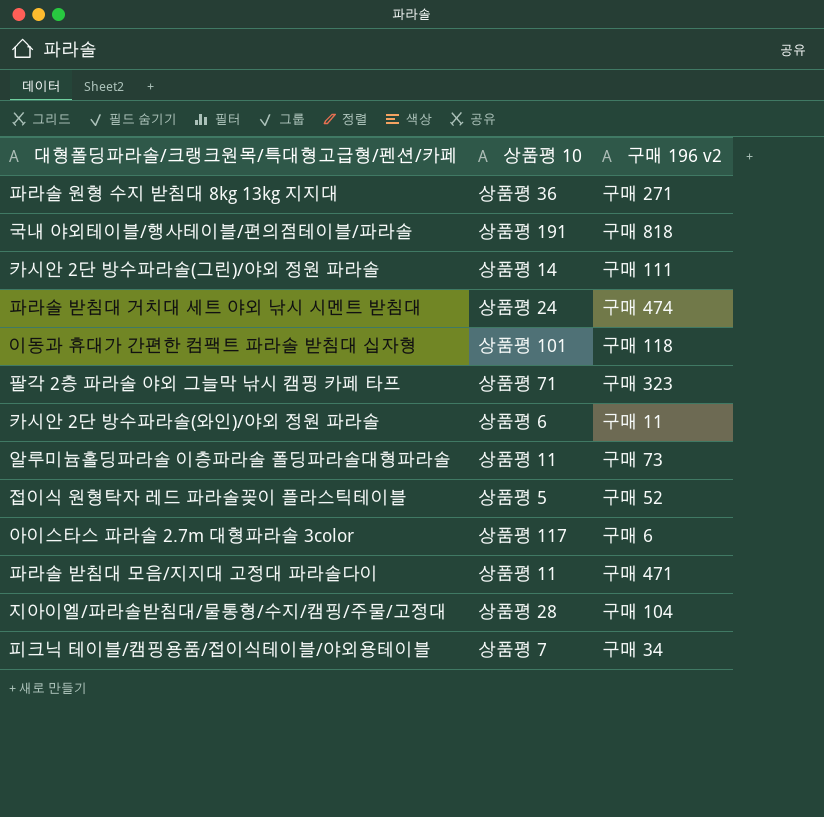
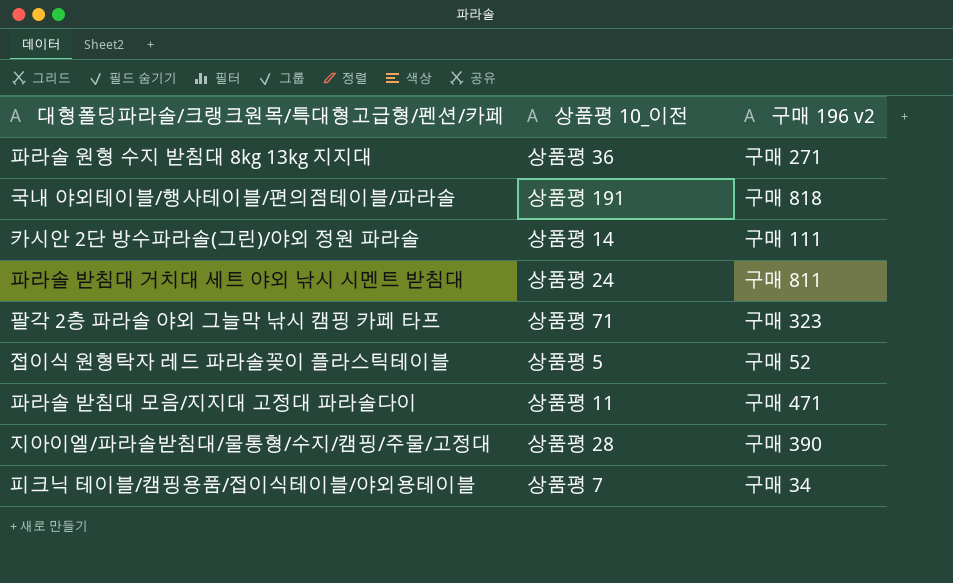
column name: 상품평 10 -> 상품평 10_이전
row 이동과 휴대가 간편한 컴팩트 파라솔 받침대 십자형: 상품평 101 | 구매 118 -> none
row 카시안 2단 방수파라솔(와인)/야외 정원 파라솔: 상품평 6 | 구매 11 -> none
row 알루미늄홀딩파라솔 이층파라솔 폴딩파라솔대형파라솔: 상품평 11 | 구매 73 -> none
row 아이스타스 파라솔 2.7m 대형파라솔 3color: 상품평 117 | 구매 6 -> none
파라솔 받침대 거치대 세트 야외 낚시 시멘트 받침대 | 구매 196 v2: 구매 474 -> 구매 811
지아이엘/파라솔받침대/물통형/수지/캠핑/주물/고정대 | 구매 196 v2: 구매 104 -> 구매 390

